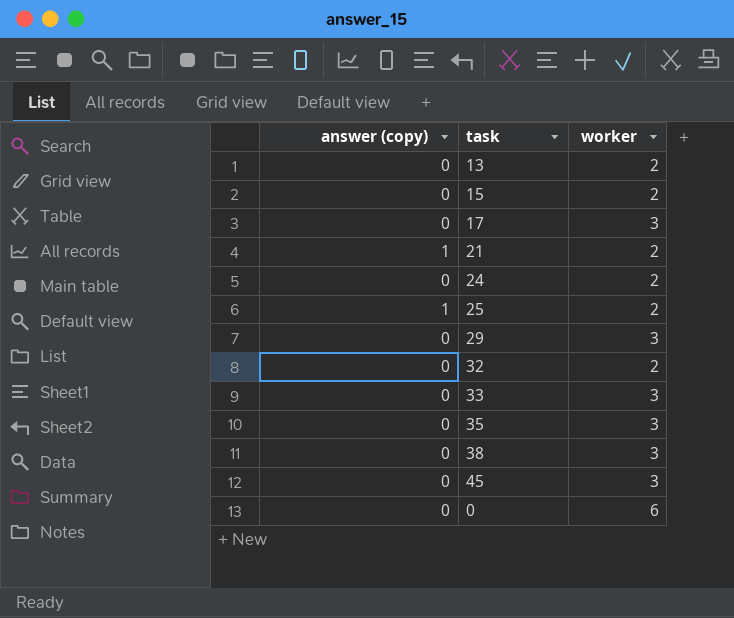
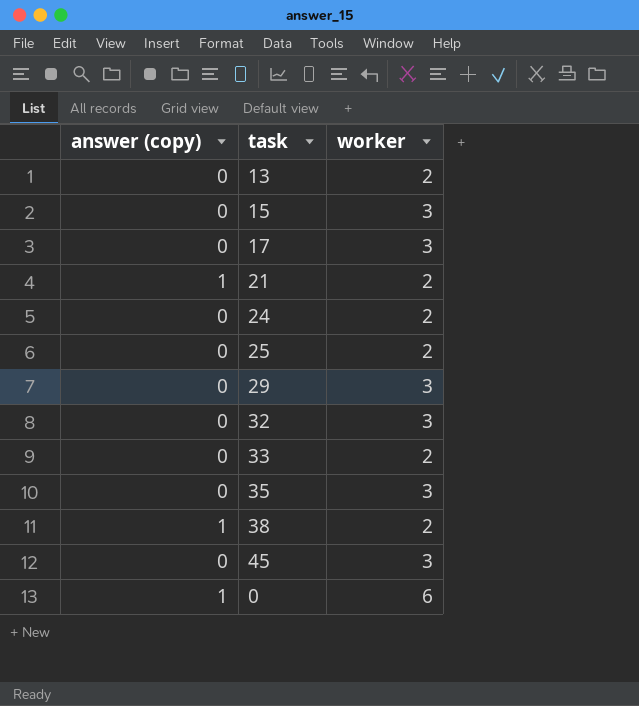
15 | worker: 2 -> 3
25 | answer (copy): 1 -> 0
32 | worker: 2 -> 3
33 | worker: 3 -> 2
38 | answer (copy): 0 -> 1
38 | worker: 3 -> 2
0 | answer (copy): 0 -> 1

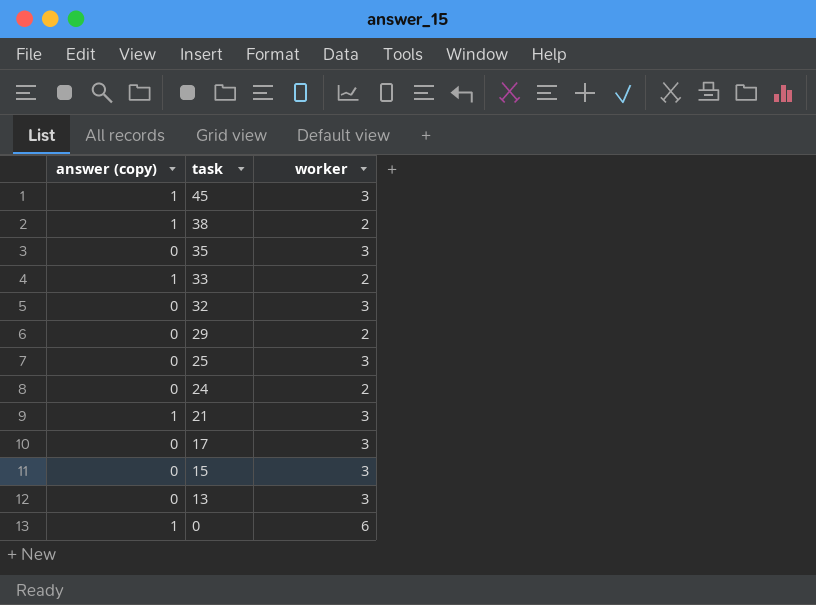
row order: none -> task descending
45 | answer (copy): 0 -> 1
33 | answer (copy): 0 -> 1
29 | worker: 3 -> 2
25 | worker: 2 -> 3
21 | worker: 2 -> 3
13 | worker: 2 -> 3

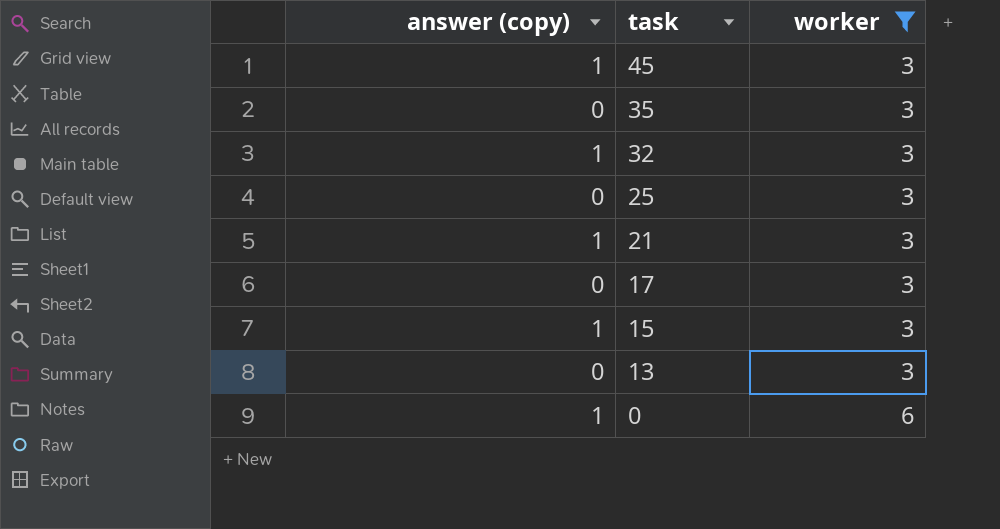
filter: none -> worker != 2
32 | answer (copy): 0 -> 1
15 | answer (copy): 0 -> 1

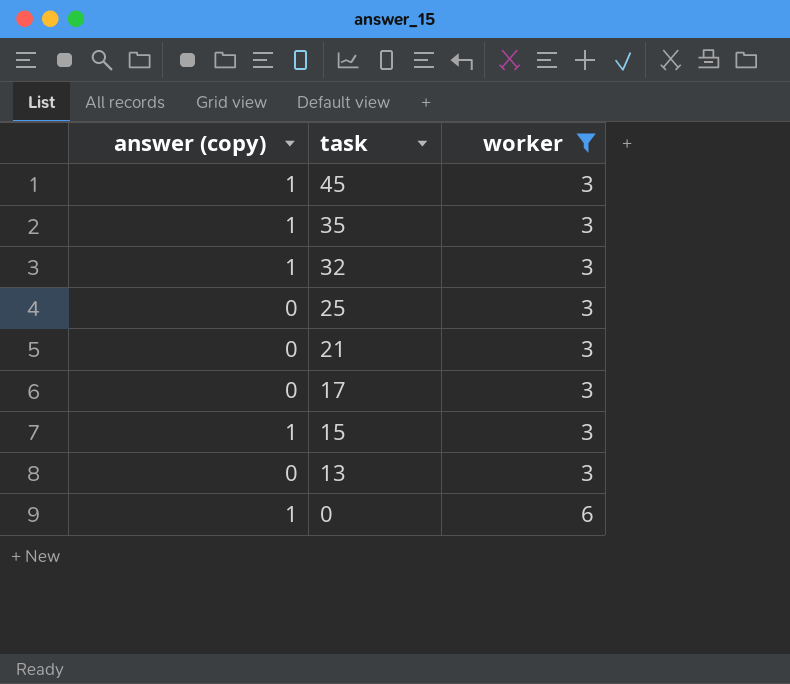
35 | answer (copy): 0 -> 1
21 | answer (copy): 1 -> 0

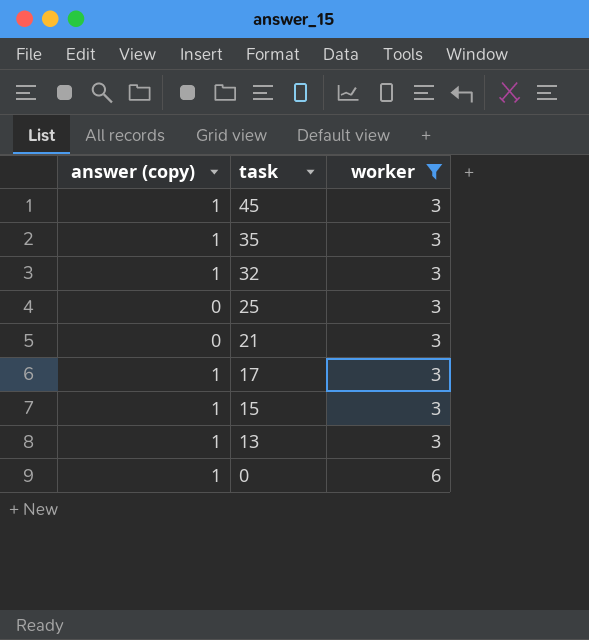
17 | answer (copy): 0 -> 1
13 | answer (copy): 0 -> 1

